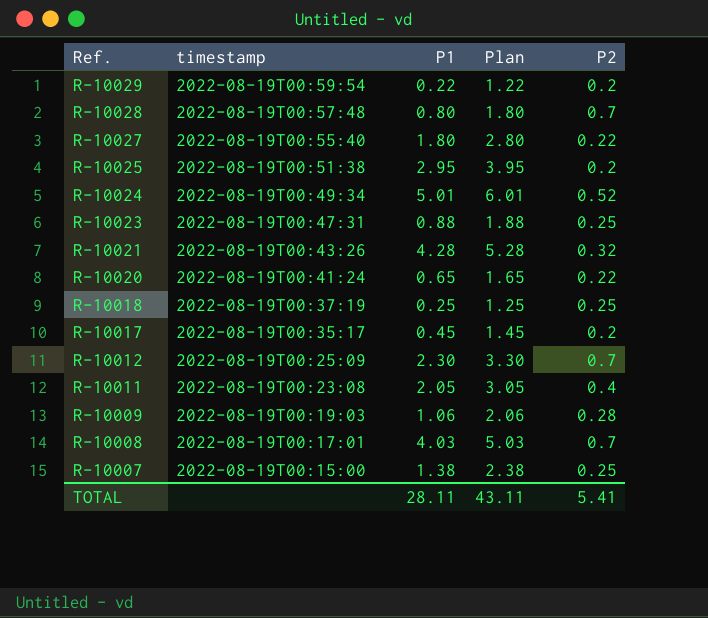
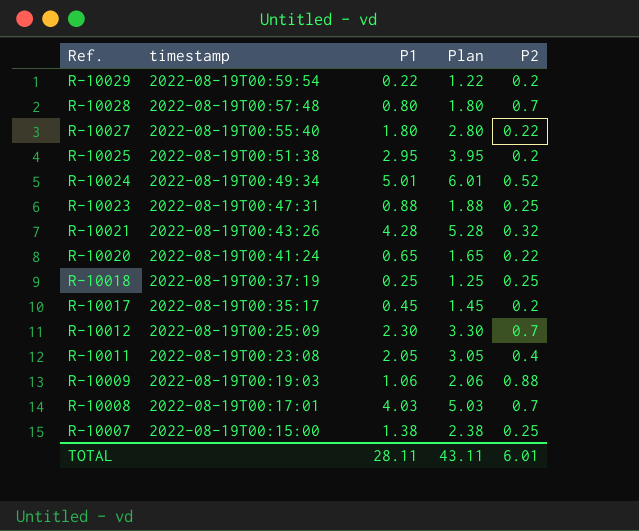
R-10009 | P2: 0.28 -> 0.88
TOTAL | P2: 5.41 -> 6.01

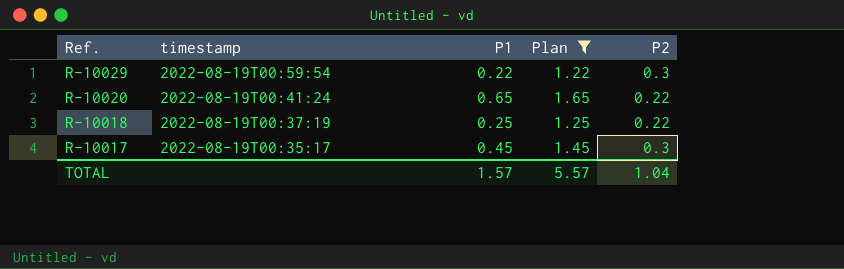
filter: none -> Plan <= 1.65
R-10029 | P2: 0.2 -> 0.3
R-10018 | P2: 0.25 -> 0.22
R-10017 | P2: 0.2 -> 0.3
TOTAL | P1: 28.11 -> 1.57
TOTAL | Plan: 43.11 -> 5.57
TOTAL | P2: 6.01 -> 1.04

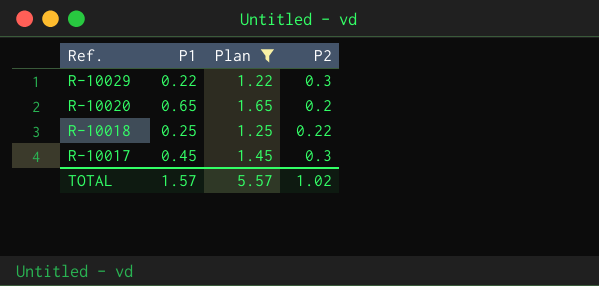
column timestamp | position: 2 -> none
R-10020 | P2: 0.22 -> 0.2
TOTAL | P2: 1.04 -> 1.02

